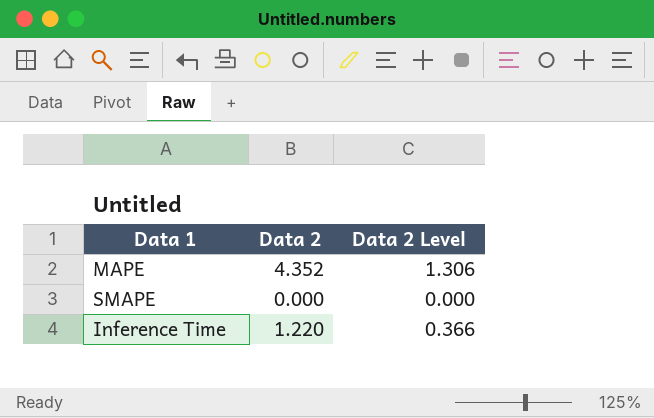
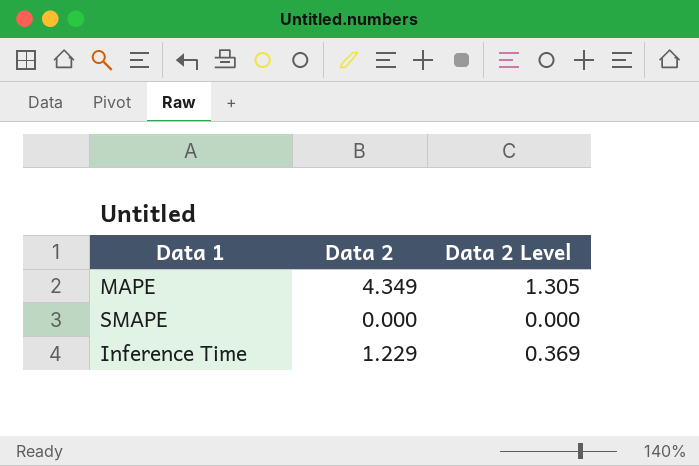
MAPE | Data 2: 4.352 -> 4.349
MAPE | Data 2 Level: 1.306 -> 1.305
Inference Time | Data 2: 1.220 -> 1.229
Inference Time | Data 2 Level: 0.366 -> 0.369

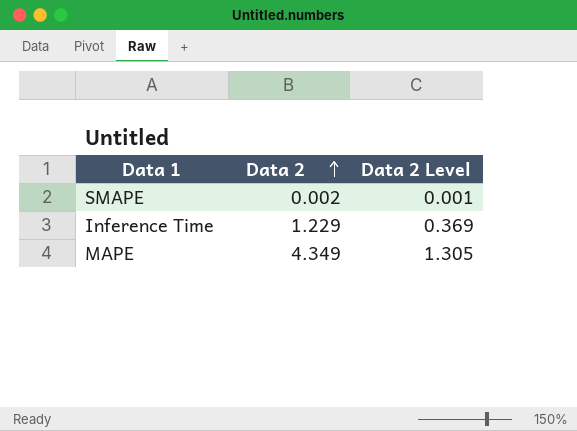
row order: none -> Data 2 ascending
SMAPE | Data 2: 0.000 -> 0.002
SMAPE | Data 2 Level: 0.000 -> 0.001

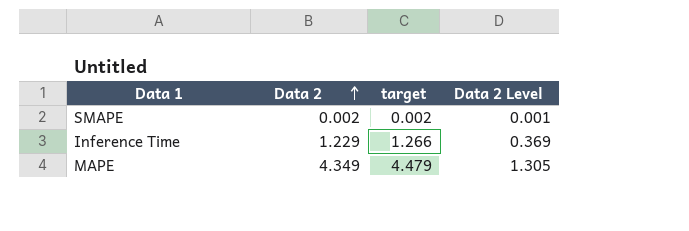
column target | formula: none -> [Data 2] * 1.03

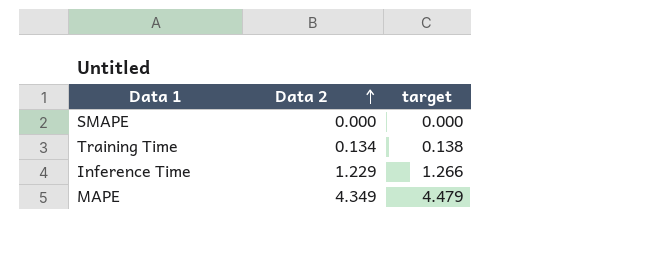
column Data 2 Level | formula: [Data 2] * 0.3 -> none
SMAPE | Data 2: 0.002 -> 0.000
SMAPE | target: 0.002 -> 0.000
row Training Time: none -> 0.134 | 0.138

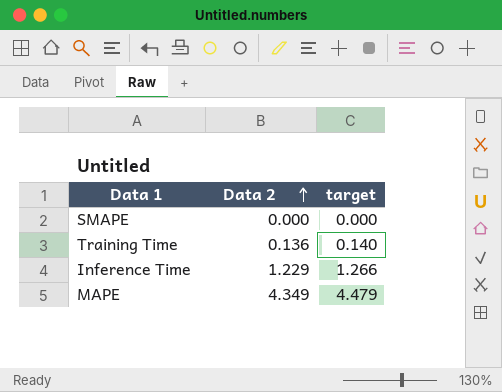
Training Time | Data 2: 0.134 -> 0.136
Training Time | target: 0.138 -> 0.140

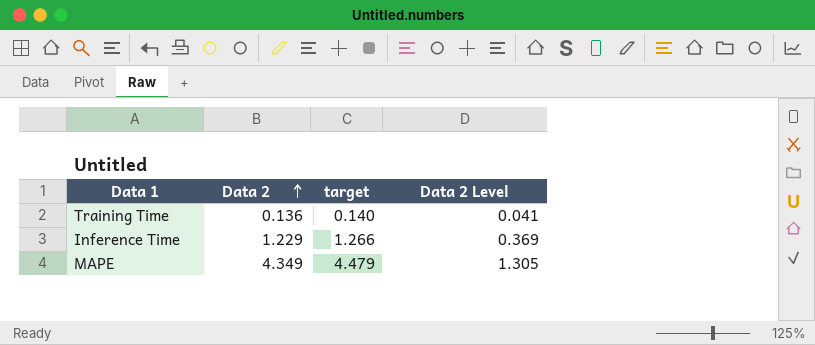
column Data 2 Level | formula: none -> [Data 2] * 0.3
row SMAPE: 0.000 | 0.000 -> none

